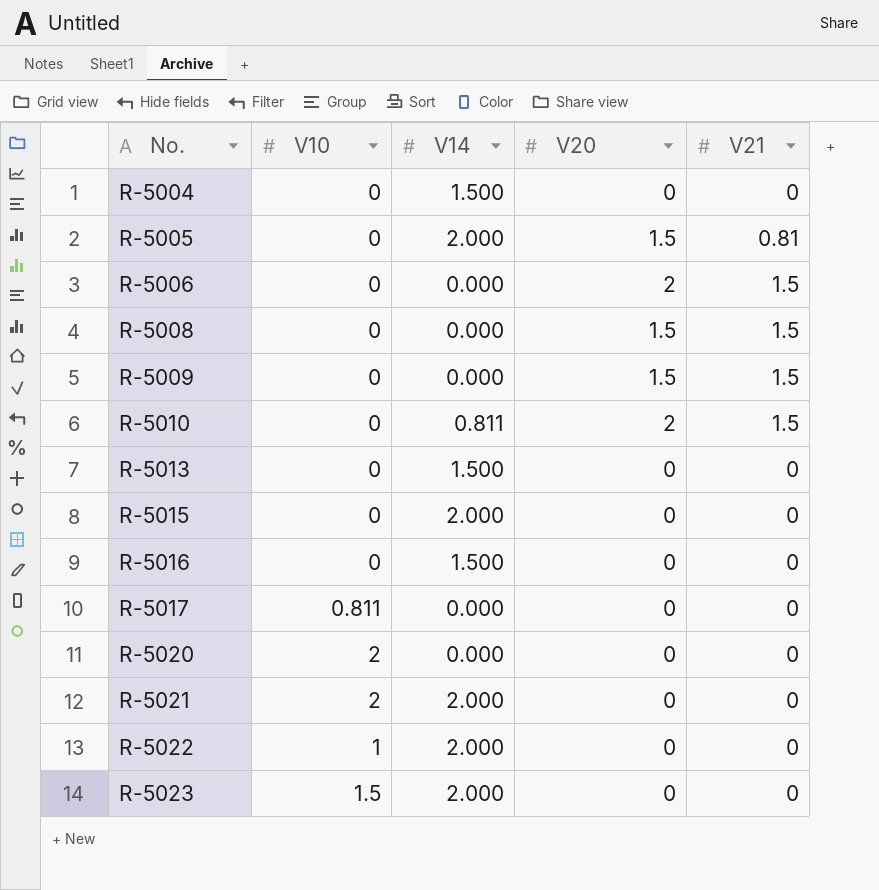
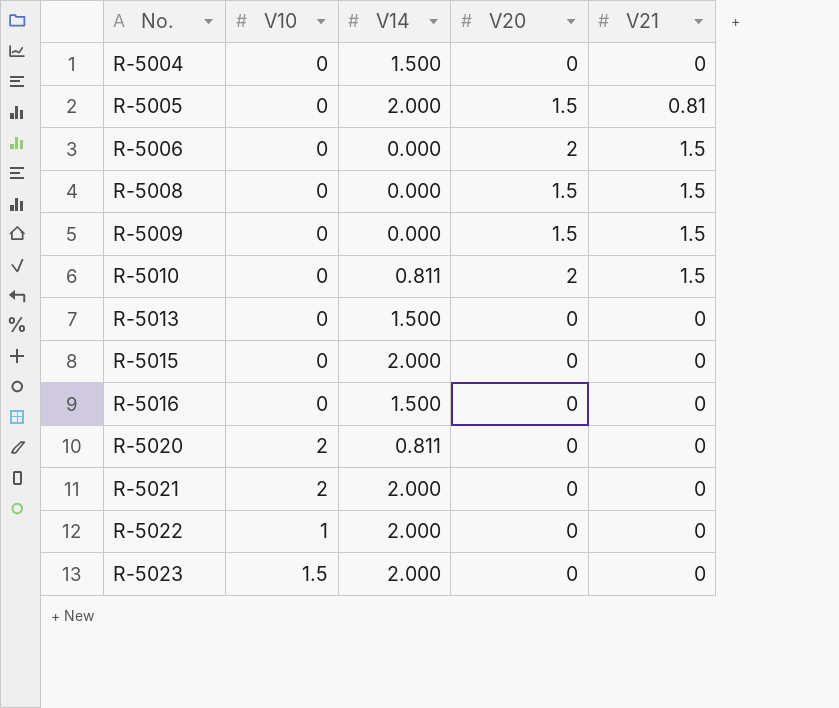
row R-5017: 0.811 | 0.000 | 0 | 0 -> none
R-5020 | V14: 0.000 -> 0.811

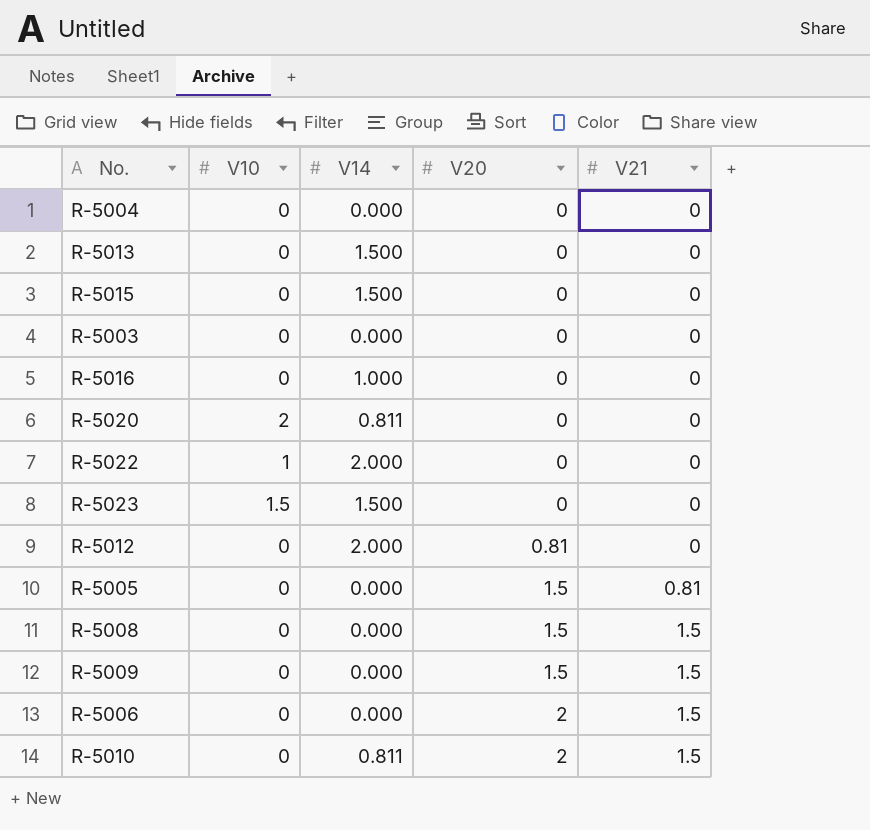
row order: No. ascending -> V20 ascending
row R-5021: 2 | 2.000 | 0 | 0 -> none
R-5004 | V14: 1.500 -> 0.000
R-5015 | V14: 2.000 -> 1.500
row R-5003: none -> 0 | 0.000 | 0 | 0
R-5016 | V14: 1.500 -> 1.000
R-5023 | V14: 2.000 -> 1.500
row R-5012: none -> 0 | 2.000 | 0.81 | 0
R-5005 | V14: 2.000 -> 0.000

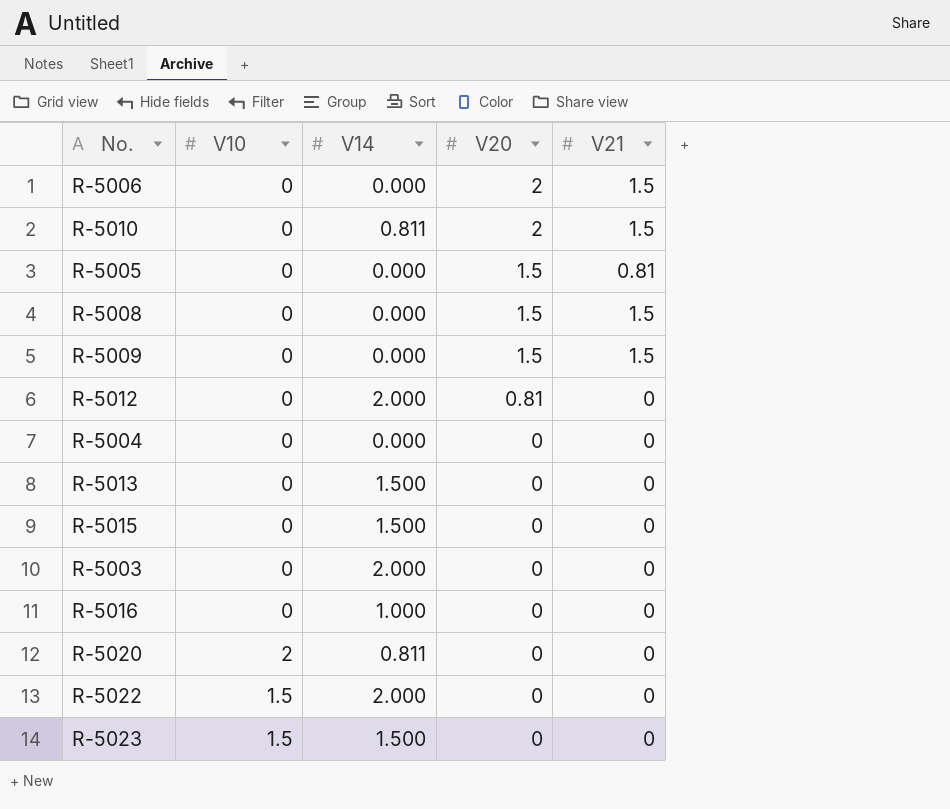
row order: V20 ascending -> V20 descending
R-5003 | V14: 0.000 -> 2.000
R-5022 | V10: 1 -> 1.5

